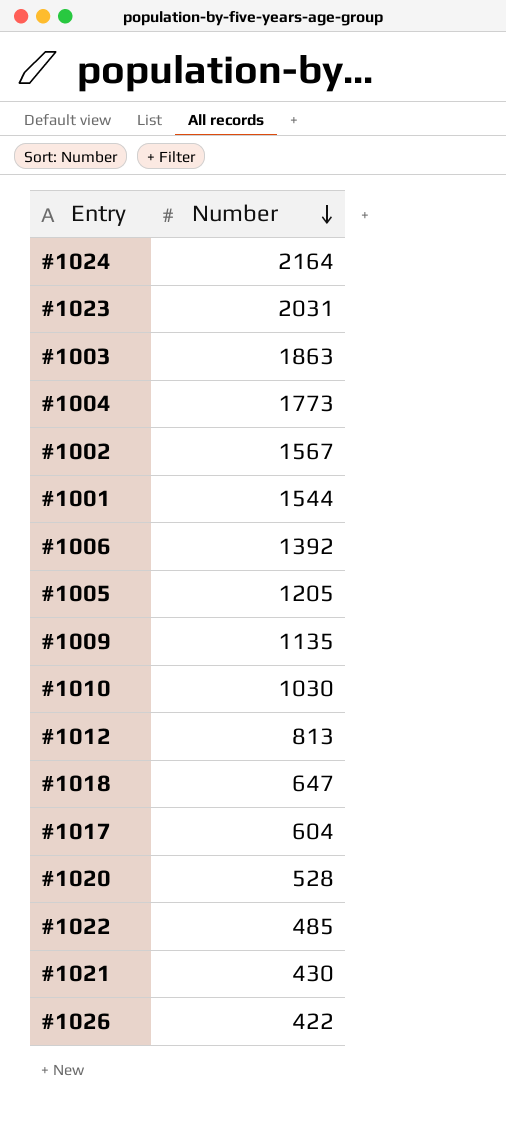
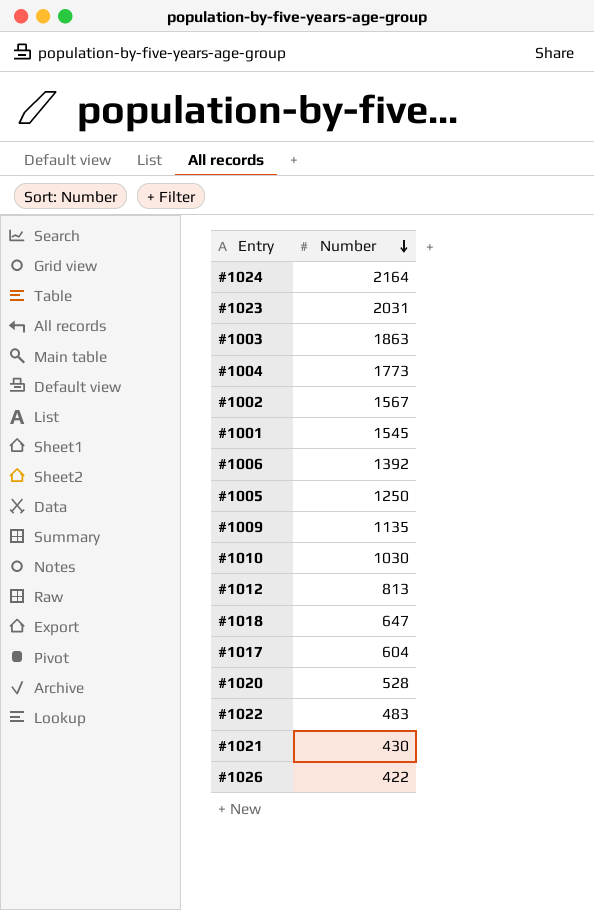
#1001 | Number: 1544 -> 1545
#1005 | Number: 1205 -> 1250
#1022 | Number: 485 -> 483

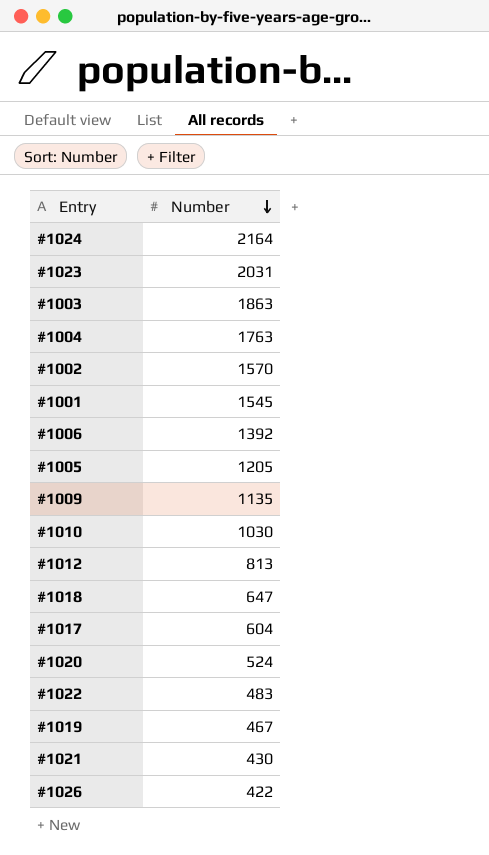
#1004 | Number: 1773 -> 1763
#1002 | Number: 1567 -> 1570
#1005 | Number: 1250 -> 1205
#1020 | Number: 528 -> 524
row #1019: none -> 467

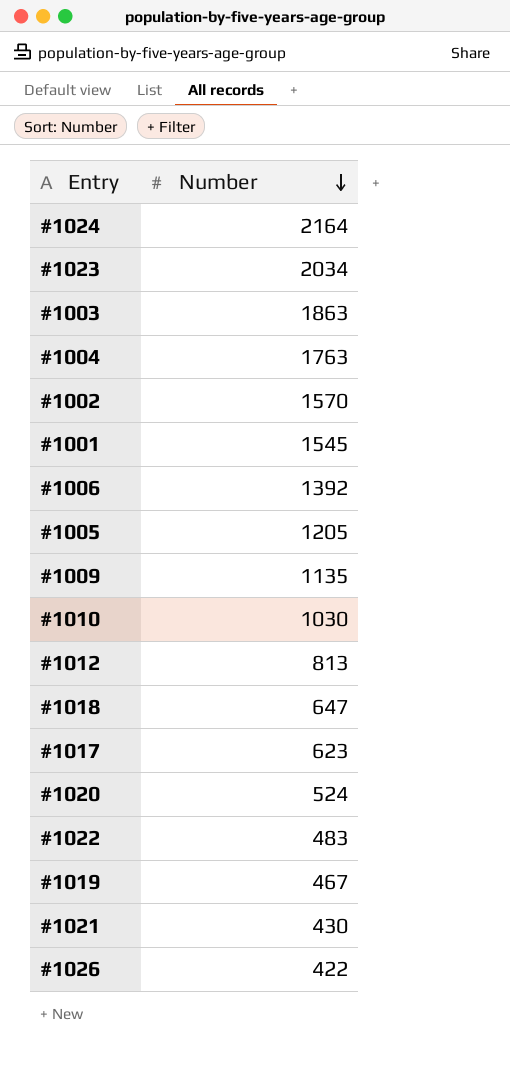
#1023 | Number: 2031 -> 2034
#1017 | Number: 604 -> 623

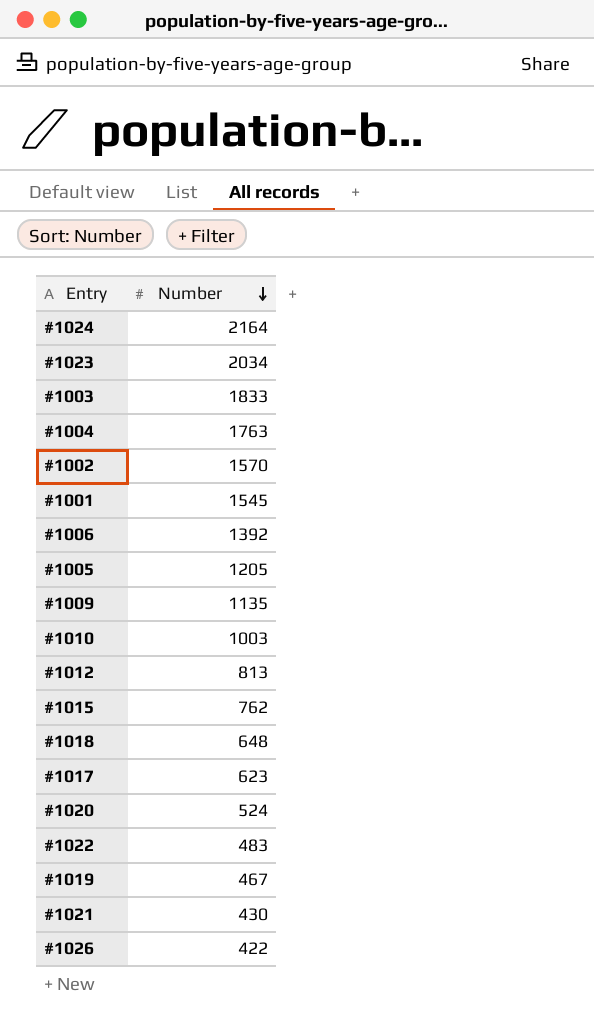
#1003 | Number: 1863 -> 1833
#1010 | Number: 1030 -> 1003
row #1015: none -> 762
#1018 | Number: 647 -> 648

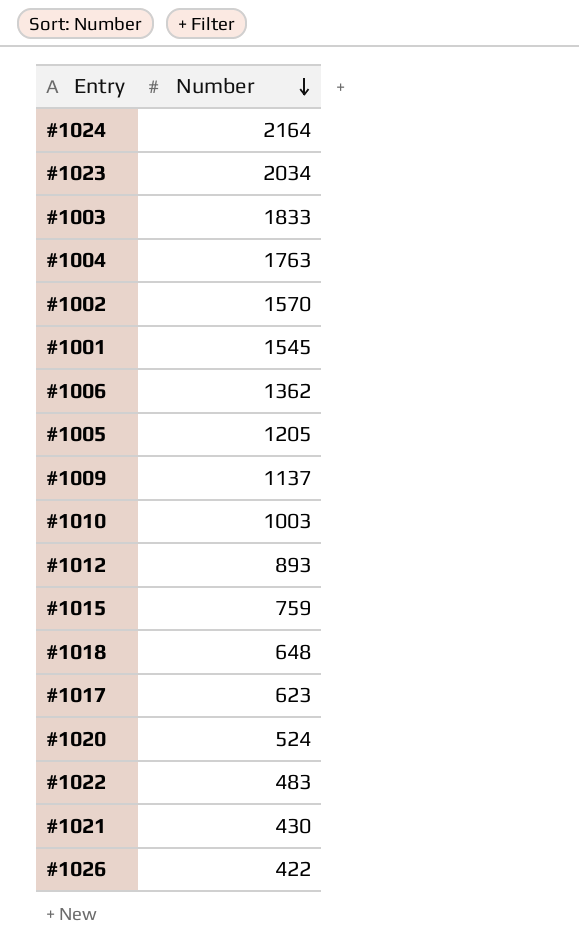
row #1019: 467 -> none
#1006 | Number: 1392 -> 1362
#1009 | Number: 1135 -> 1137
#1012 | Number: 813 -> 893
#1015 | Number: 762 -> 759

